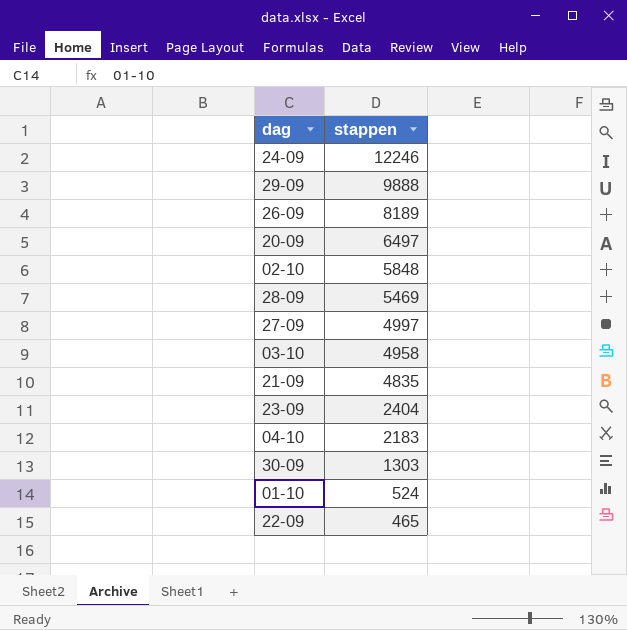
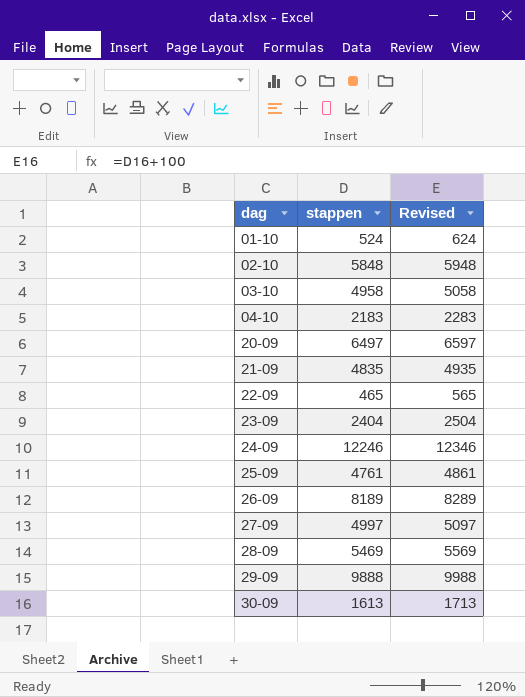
row order: stappen descending -> dag ascending
column Revised | formula: none -> [stappen] + 100
row 25-09: none -> 4761 | 4861
30-09 | stappen: 1303 -> 1613

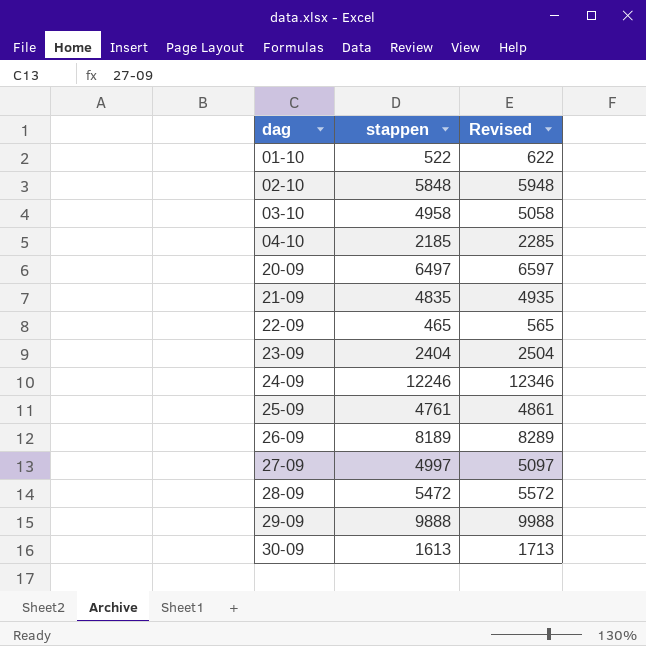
01-10 | stappen: 524 -> 522
01-10 | Revised: 624 -> 622
04-10 | stappen: 2183 -> 2185
04-10 | Revised: 2283 -> 2285
28-09 | stappen: 5469 -> 5472
28-09 | Revised: 5569 -> 5572

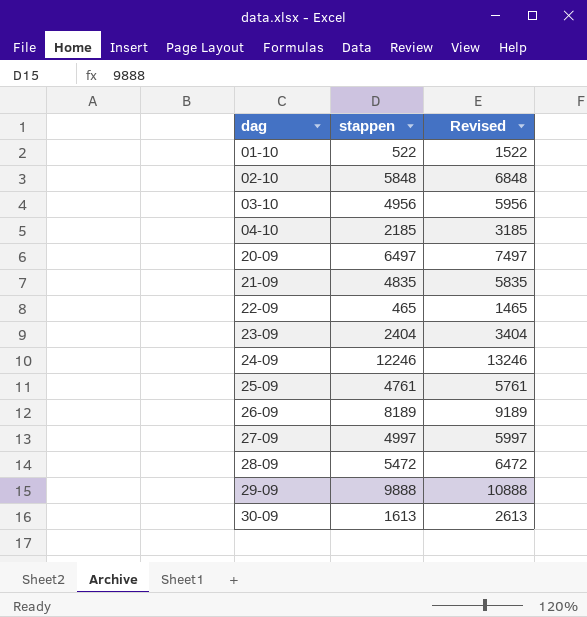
column Revised | formula: [stappen] + 100 -> [stappen] + 1000
03-10 | stappen: 4958 -> 4956

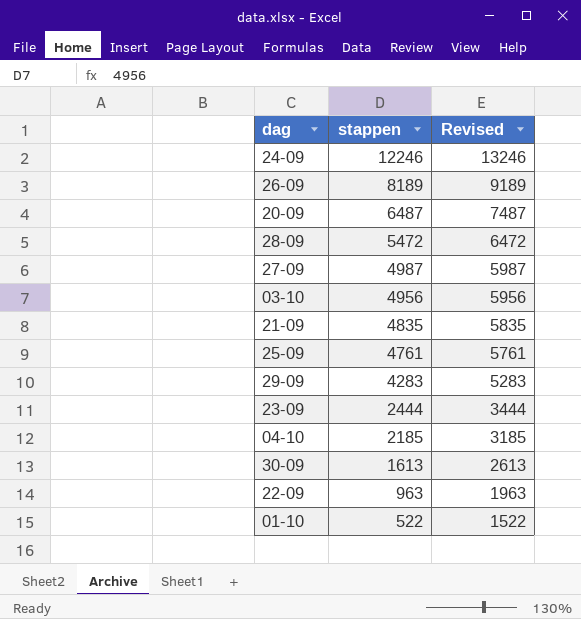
row order: dag ascending -> stappen descending
row 02-10: 5848 | 6848 -> none
20-09 | stappen: 6497 -> 6487
20-09 | Revised: 7497 -> 7487
27-09 | stappen: 4997 -> 4987
27-09 | Revised: 5997 -> 5987
29-09 | stappen: 9888 -> 4283
29-09 | Revised: 10888 -> 5283
23-09 | stappen: 2404 -> 2444
23-09 | Revised: 3404 -> 3444
22-09 | stappen: 465 -> 963
22-09 | Revised: 1465 -> 1963

